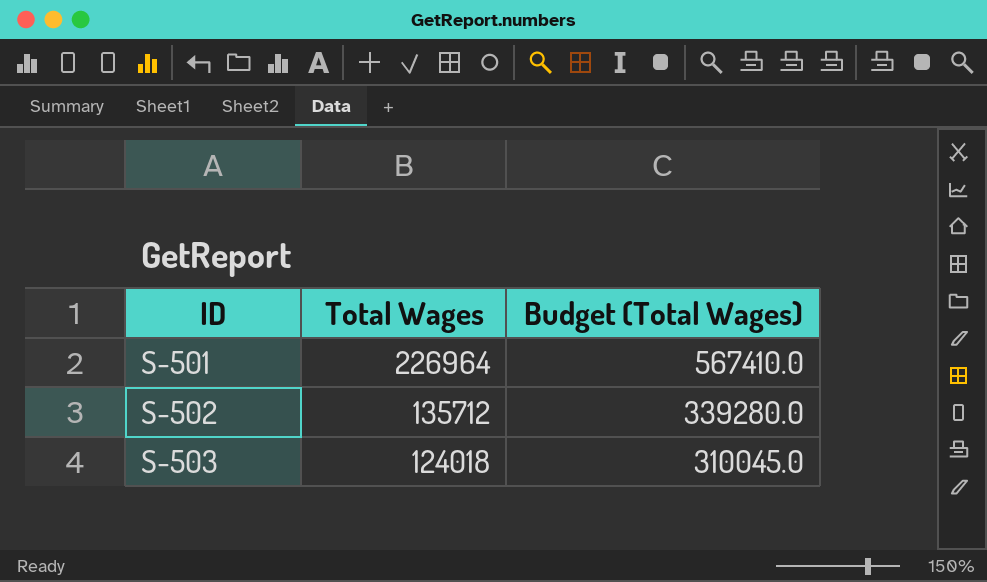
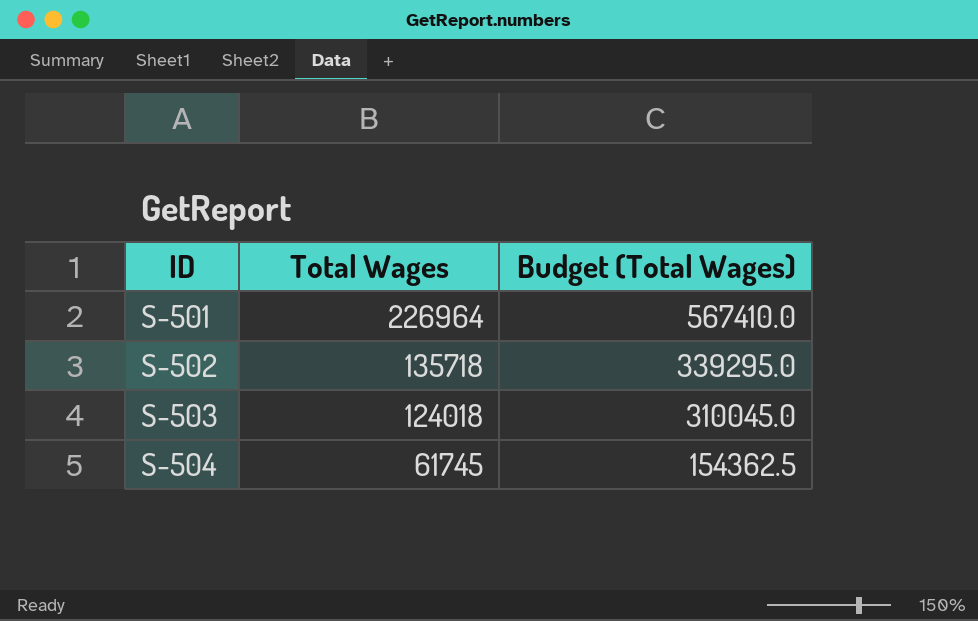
S-502 | Total Wages: 135712 -> 135718
S-502 | Budget (Total Wages): 339280.0 -> 339295.0
row S-504: none -> 61745 | 154362.5

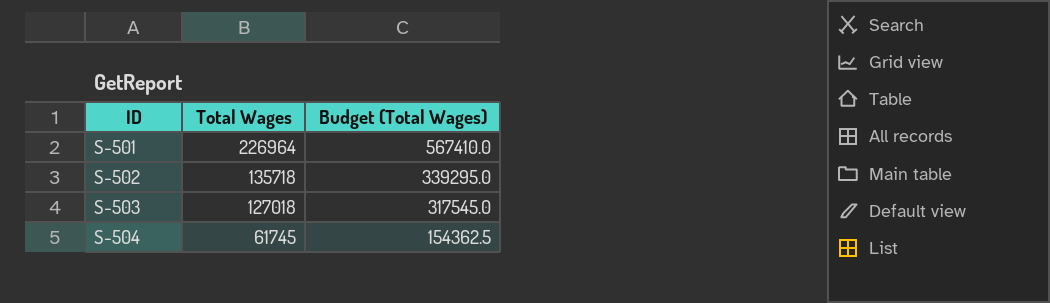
S-503 | Total Wages: 124018 -> 127018
S-503 | Budget (Total Wages): 310045.0 -> 317545.0

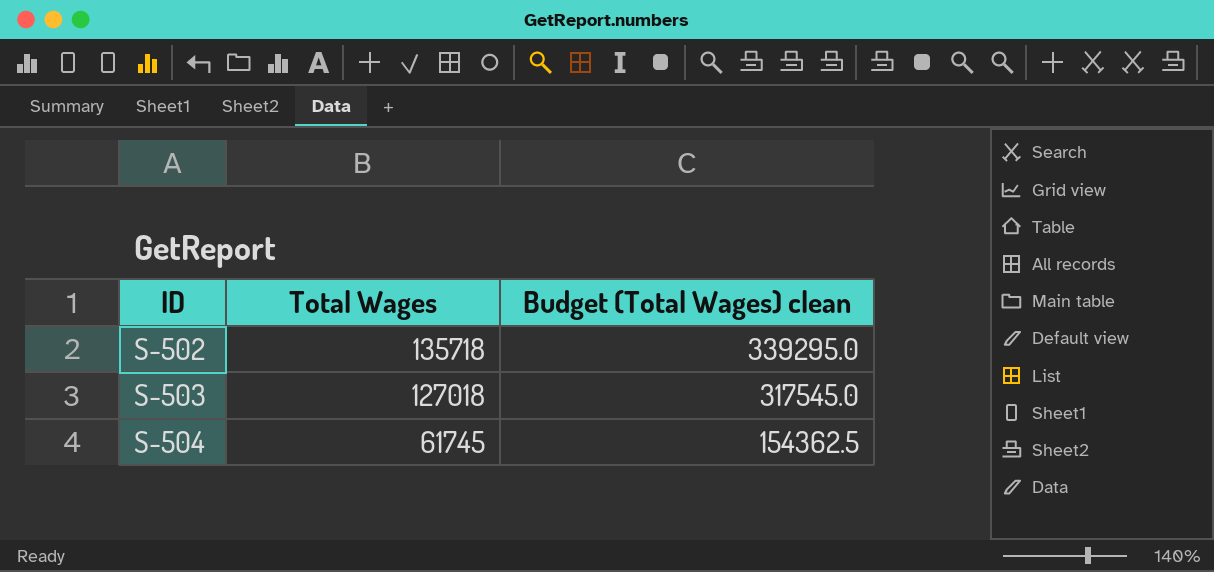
column name: Budget (Total Wages) -> Budget (Total Wages) clean
row S-501: 226964 | 567410.0 -> none

